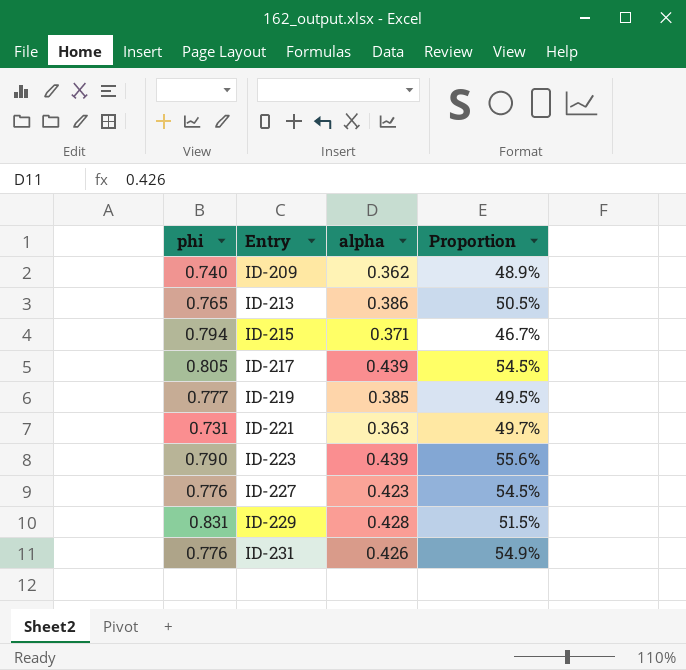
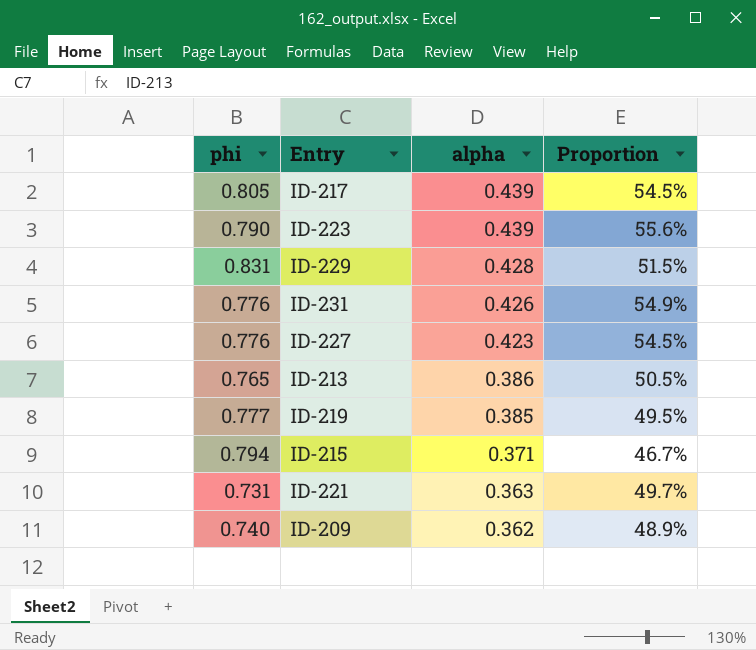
row order: Entry ascending -> alpha descending

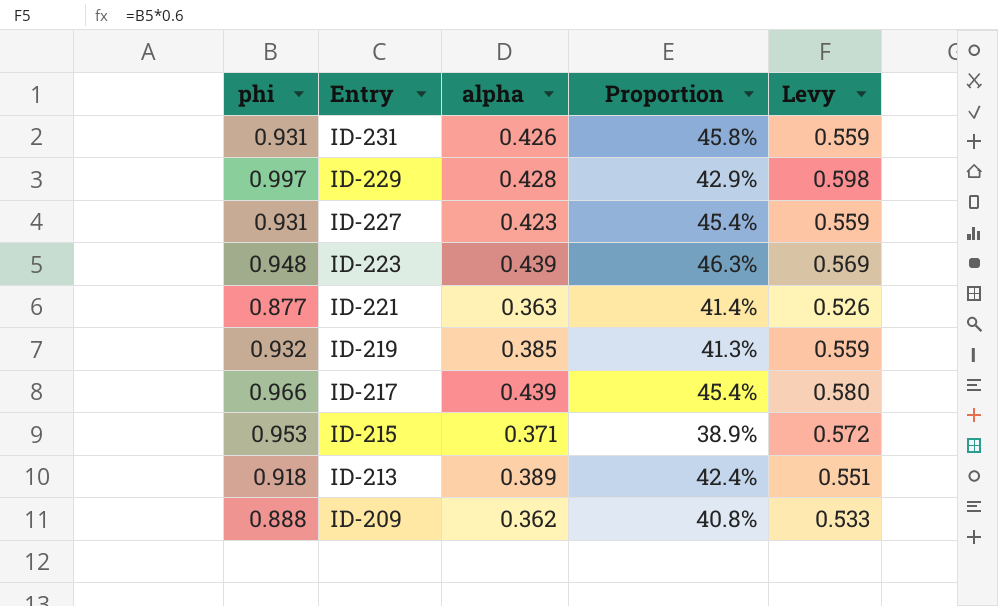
row order: alpha descending -> Entry descending
column Levy | formula: none -> [phi] * 0.6
ID-231 | phi: 0.776 -> 0.931
ID-231 | Proportion: 54.9% -> 45.8%
ID-229 | phi: 0.831 -> 0.997
ID-229 | Proportion: 51.5% -> 42.9%
ID-227 | phi: 0.776 -> 0.931
ID-227 | Proportion: 54.5% -> 45.4%
ID-223 | phi: 0.790 -> 0.948
ID-223 | Proportion: 55.6% -> 46.3%
ID-221 | phi: 0.731 -> 0.877
ID-221 | Proportion: 49.7% -> 41.4%
ID-219 | phi: 0.777 -> 0.932
ID-219 | Proportion: 49.5% -> 41.3%
ID-217 | phi: 0.805 -> 0.966
ID-217 | Proportion: 54.5% -> 45.4%
ID-215 | phi: 0.794 -> 0.953
ID-215 | Proportion: 46.7% -> 38.9%
ID-213 | phi: 0.765 -> 0.918
ID-213 | alpha: 0.386 -> 0.389
ID-213 | Proportion: 50.5% -> 42.4%
ID-209 | phi: 0.740 -> 0.888
ID-209 | Proportion: 48.9% -> 40.8%

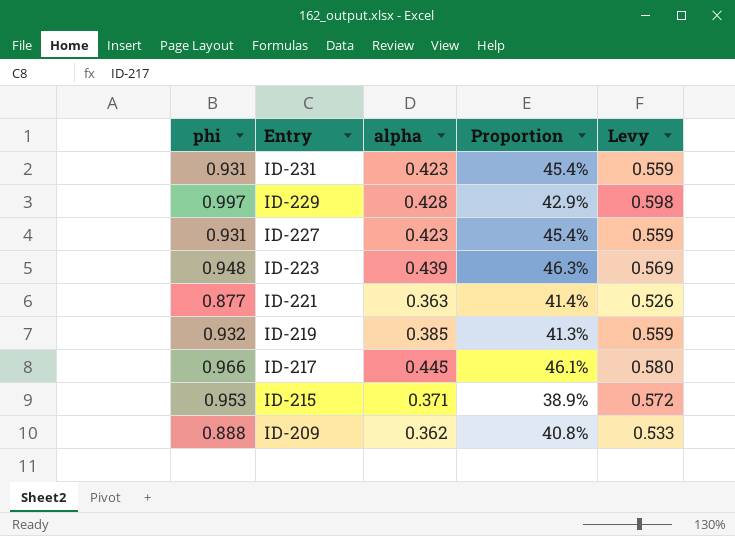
row ID-213: 0.918 | 0.389 | 42.4% | 0.551 -> none
ID-231 | alpha: 0.426 -> 0.423
ID-231 | Proportion: 45.8% -> 45.4%
ID-217 | alpha: 0.439 -> 0.445
ID-217 | Proportion: 45.4% -> 46.1%

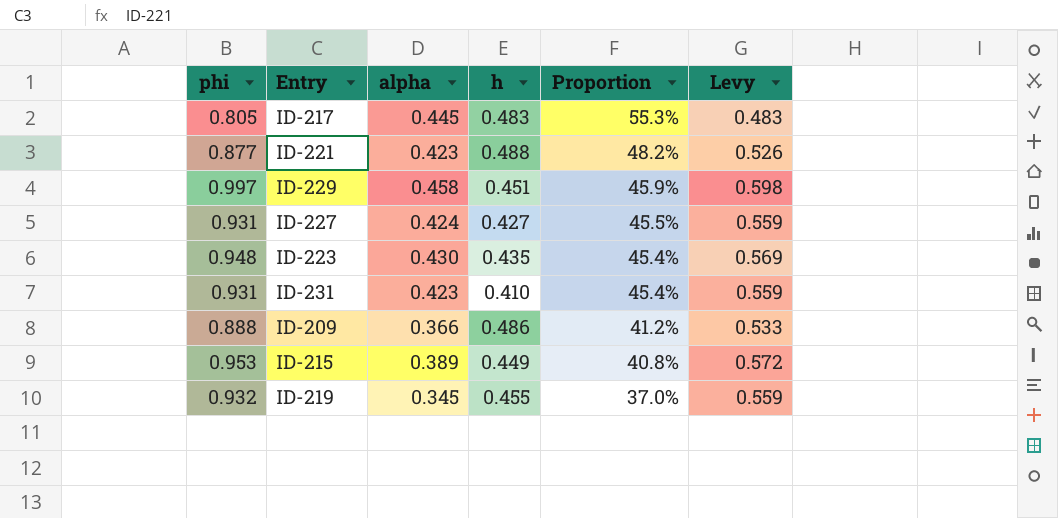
row order: Entry descending -> Proportion descending
column h | position: none -> 4
ID-217 | phi: 0.966 -> 0.805
ID-217 | Proportion: 46.1% -> 55.3%
ID-217 | Levy: 0.580 -> 0.483
ID-221 | alpha: 0.363 -> 0.423
ID-221 | Proportion: 41.4% -> 48.2%
ID-229 | alpha: 0.428 -> 0.458
ID-229 | Proportion: 42.9% -> 45.9%
ID-227 | alpha: 0.423 -> 0.424
ID-227 | Proportion: 45.4% -> 45.5%
ID-223 | alpha: 0.439 -> 0.430
ID-223 | Proportion: 46.3% -> 45.4%
ID-209 | alpha: 0.362 -> 0.366
ID-209 | Proportion: 40.8% -> 41.2%
ID-215 | alpha: 0.371 -> 0.389
ID-215 | Proportion: 38.9% -> 40.8%
ID-219 | alpha: 0.385 -> 0.345
ID-219 | Proportion: 41.3% -> 37.0%

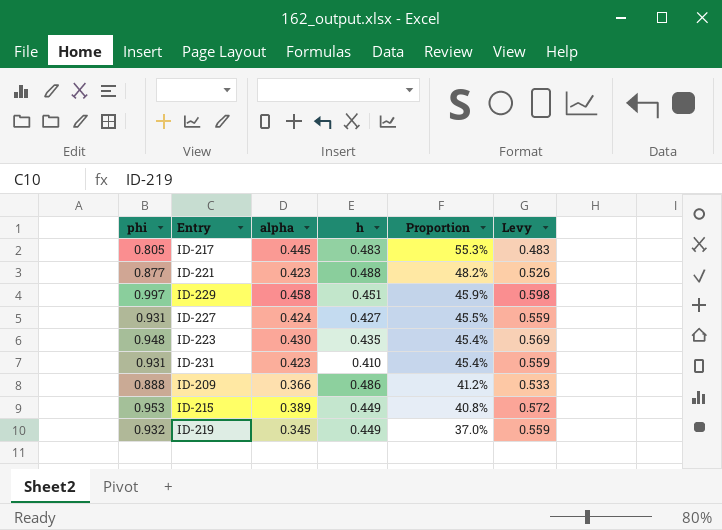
ID-219 | h: 0.455 -> 0.449

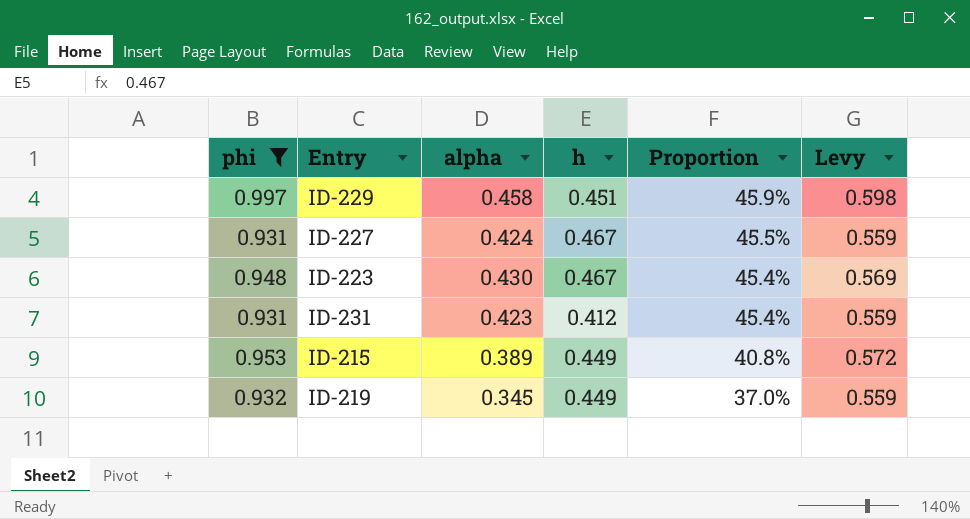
filter: none -> phi >= 0.931
ID-227 | h: 0.427 -> 0.467
ID-223 | h: 0.435 -> 0.467
ID-231 | h: 0.410 -> 0.412

